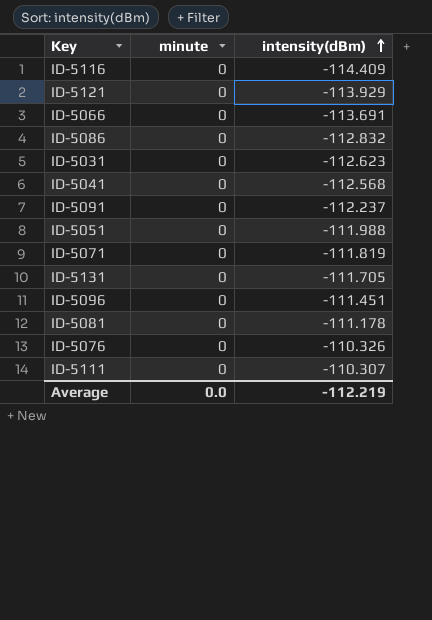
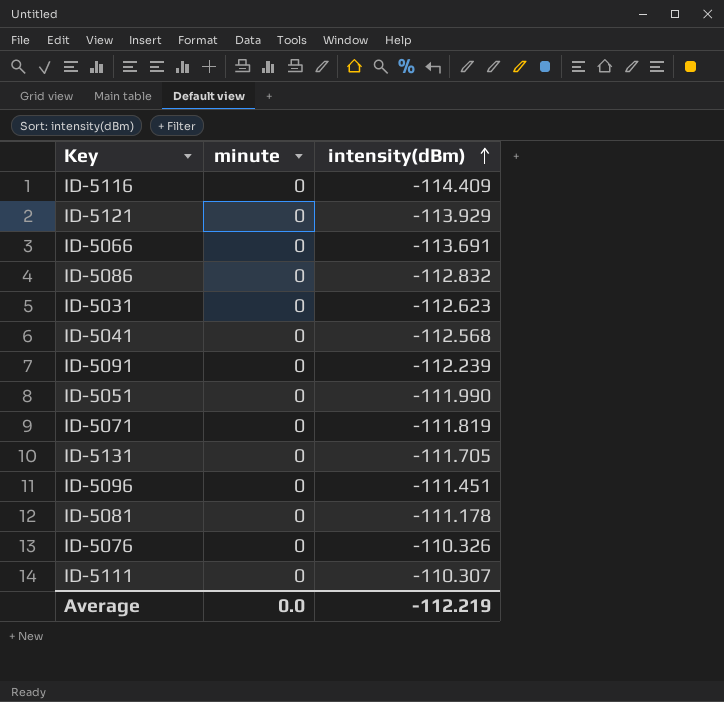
ID-5091 | intensity(dBm): -112.237 -> -112.239
ID-5051 | intensity(dBm): -111.988 -> -111.990

